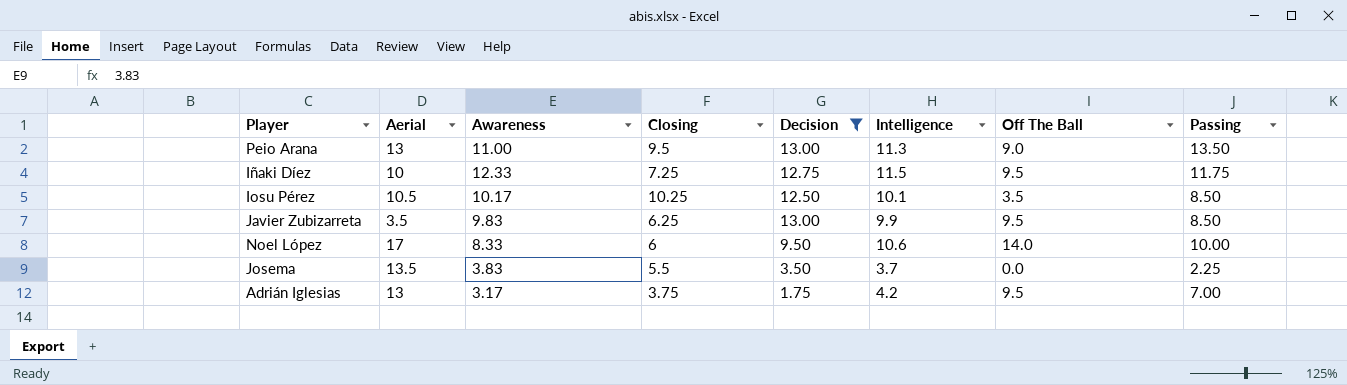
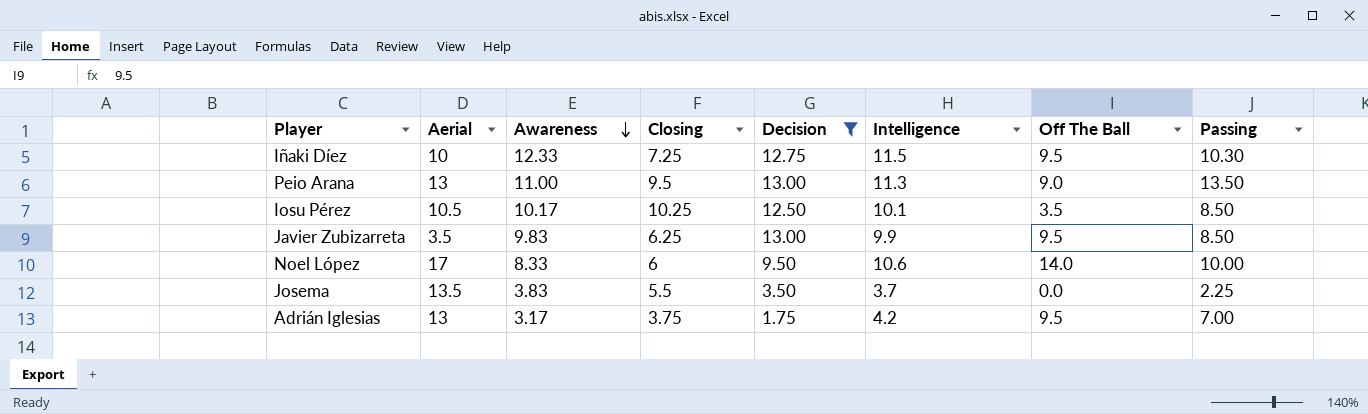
row order: none -> Awareness descending
Iñaki Díez | Passing: 11.75 -> 10.30

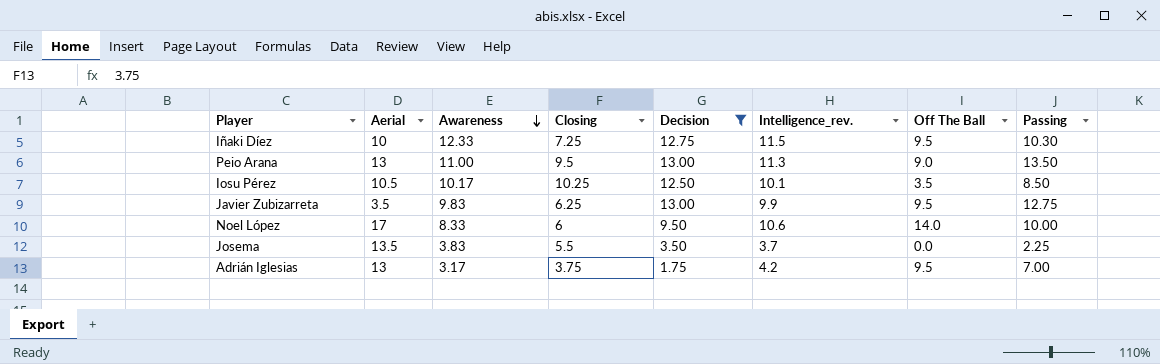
column name: Intelligence -> Intelligence_rev.
Javier Zubizarreta | Passing: 8.50 -> 12.75

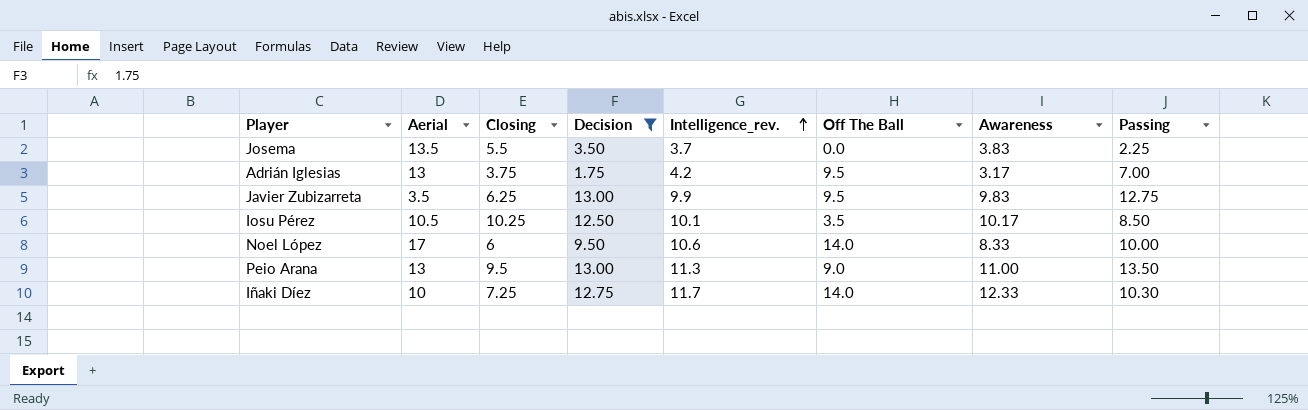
row order: Awareness descending -> Intelligence_rev. ascending
column Awareness | position: 3 -> 7
Iñaki Díez | Intelligence_rev.: 11.5 -> 11.7
Iñaki Díez | Off The Ball: 9.5 -> 14.0

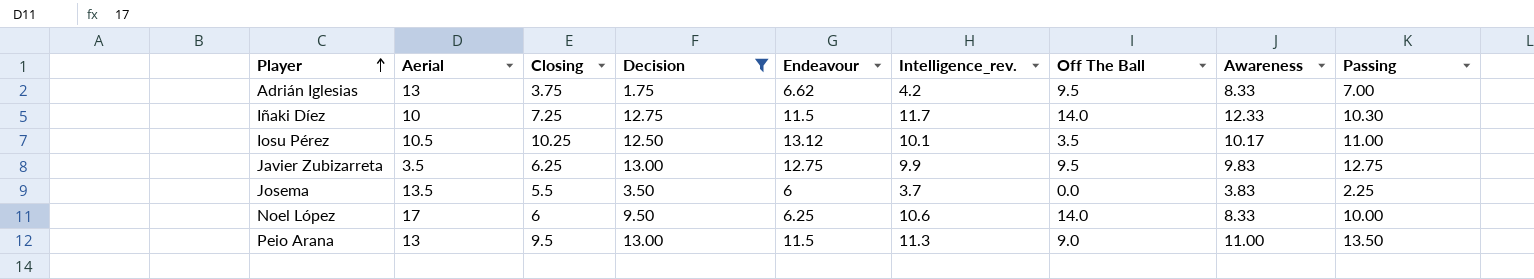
row order: Intelligence_rev. ascending -> Player ascending
column Endeavour | position: none -> 5
Adrián Iglesias | Awareness: 3.17 -> 8.33
Iosu Pérez | Passing: 8.50 -> 11.00

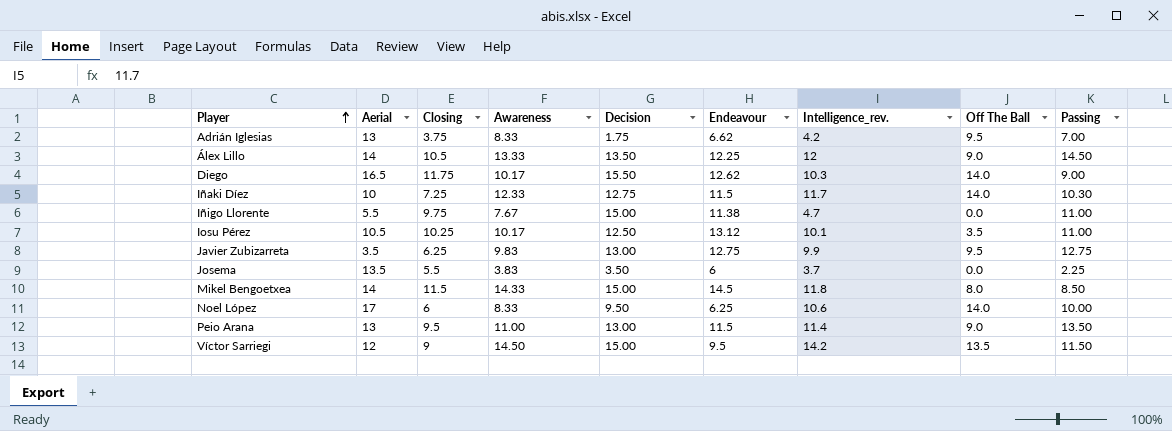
filter: Decision <= 13.00 -> none
column Awareness | position: 8 -> 4
Peio Arana | Intelligence_rev.: 11.3 -> 11.4

